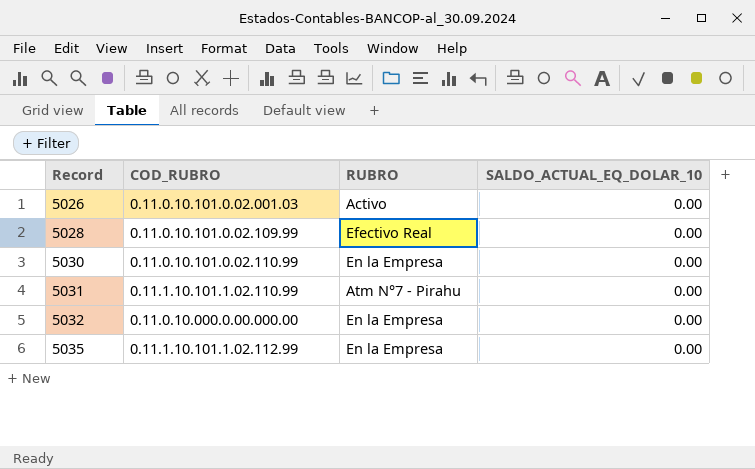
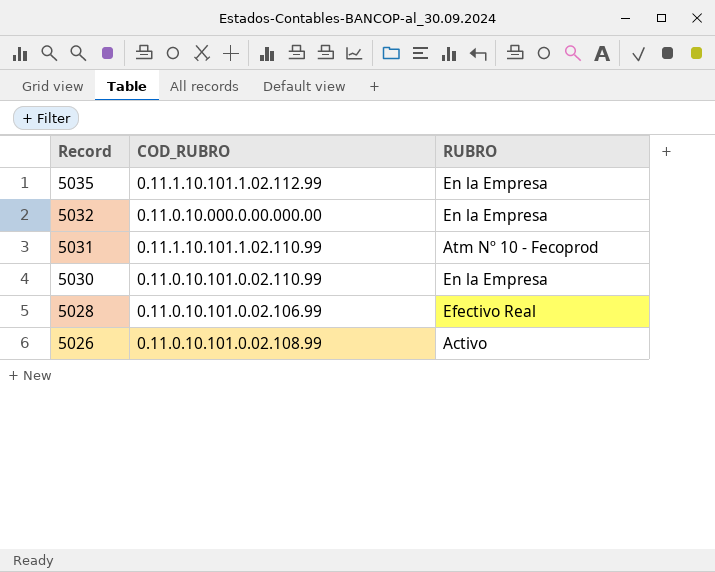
row order: Record ascending -> Record descending
column SALDO_ACTUAL_EQ_DOLAR_10 | position: 4 -> none
5031 | RUBRO: Atm N°7 - Pirahu -> Atm Nº 10 - Fecoprod
5028 | COD_RUBRO: 0.11.0.10.101.0.02.109.99 -> 0.11.0.10.101.0.02.106.99
5026 | COD_RUBRO: 0.11.0.10.101.0.02.001.03 -> 0.11.0.10.101.0.02.108.99

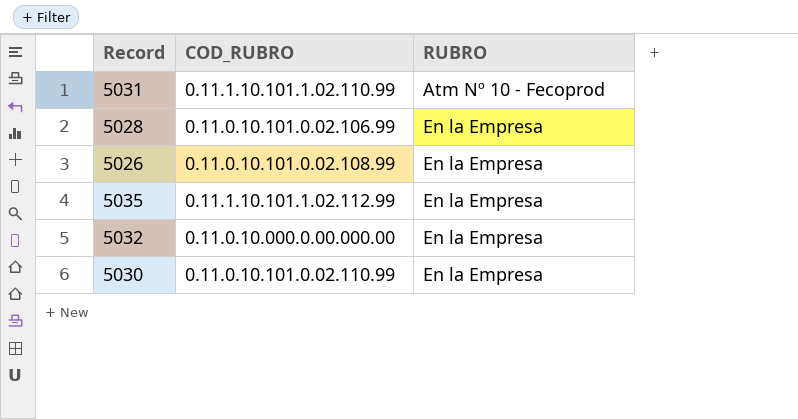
row order: Record descending -> RUBRO ascending
5028 | RUBRO: Efectivo Real -> En la Empresa
5026 | RUBRO: Activo -> En la Empresa

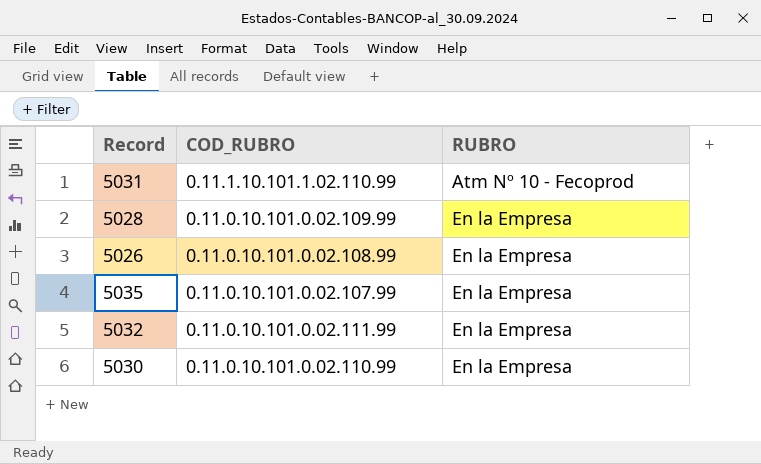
5028 | COD_RUBRO: 0.11.0.10.101.0.02.106.99 -> 0.11.0.10.101.0.02.109.99
5035 | COD_RUBRO: 0.11.1.10.101.1.02.112.99 -> 0.11.0.10.101.0.02.107.99
5032 | COD_RUBRO: 0.11.0.10.000.0.00.000.00 -> 0.11.0.10.101.0.02.111.99

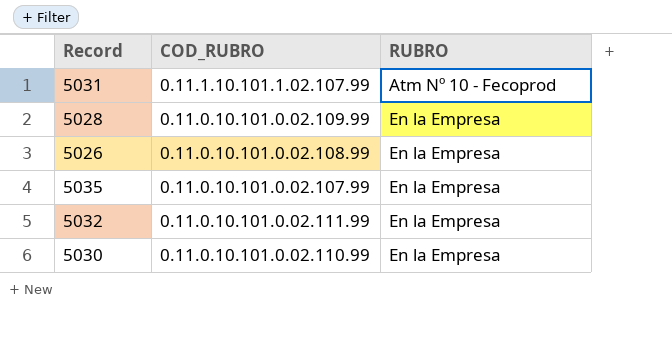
5031 | COD_RUBRO: 0.11.1.10.101.1.02.110.99 -> 0.11.1.10.101.1.02.107.99

